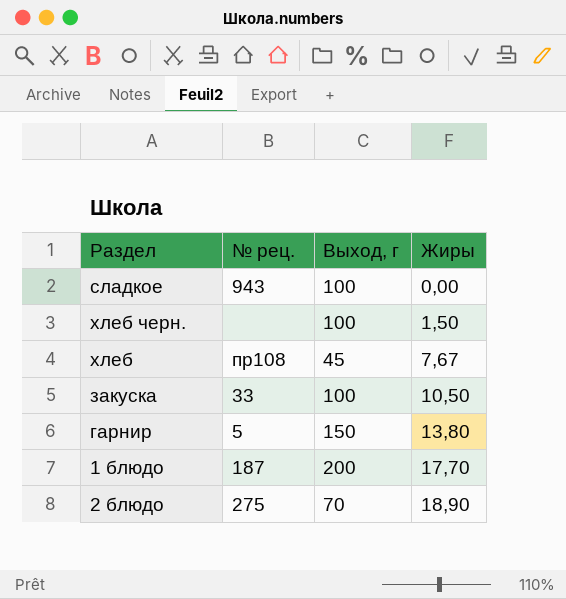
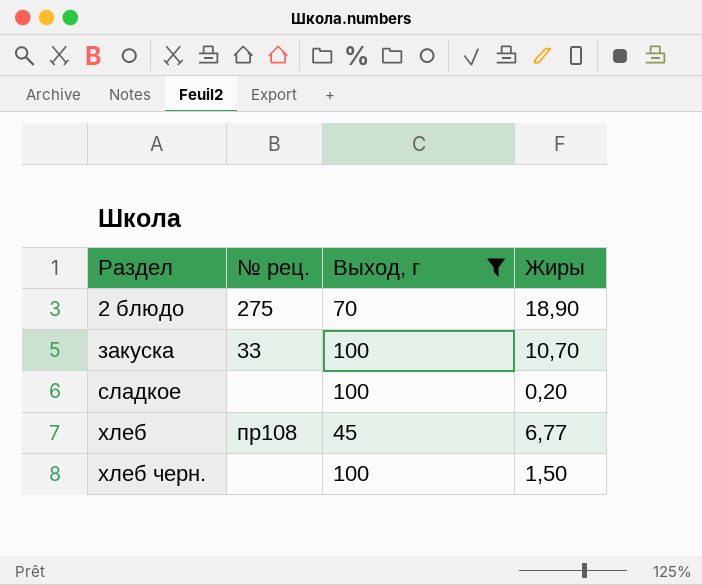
filter: none -> Выход, г <= 100
row order: Жиры ascending -> Раздел ascending
закуска | Жиры: 10,50 -> 10,70
сладкое | № рец.: 943 -> none
сладкое | Жиры: 0,00 -> 0,20
хлеб | Жиры: 7,67 -> 6,77

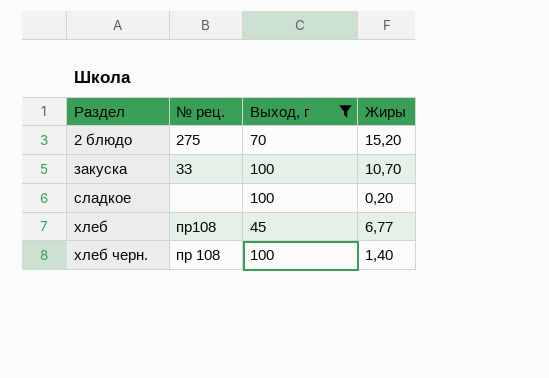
2 блюдо | Жиры: 18,90 -> 15,20
хлеб черн. | № рец.: none -> пр 108
хлеб черн. | Жиры: 1,50 -> 1,40

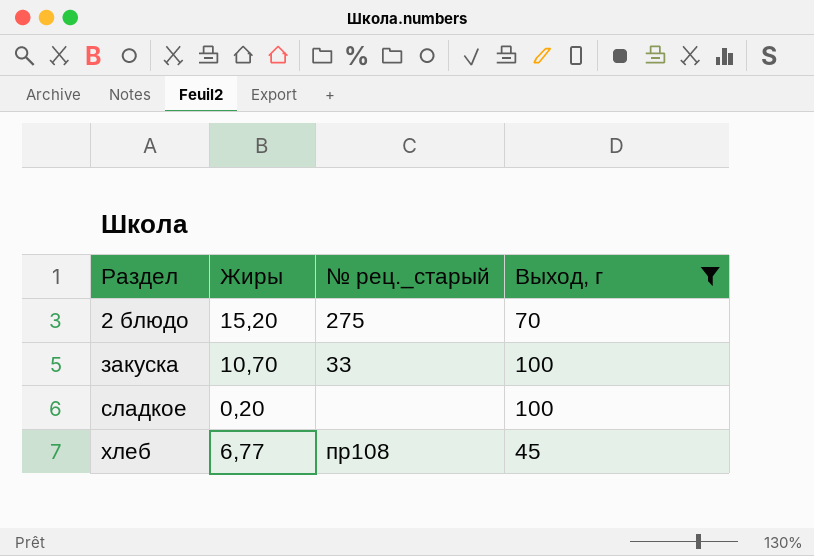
column Жиры | position: 4 -> 2
column name: № рец. -> № рец._старый
row хлеб черн.: пр 108 | 100 | 1,40 -> none

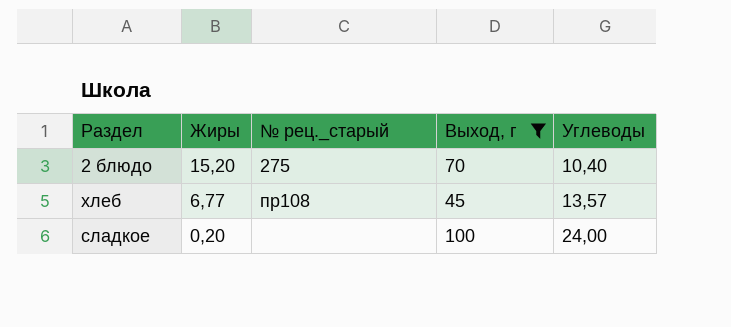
row order: Раздел ascending -> Жиры descending
column Углеводы | position: none -> 5
row закуска: 10,70 | 33 | 100 -> none

